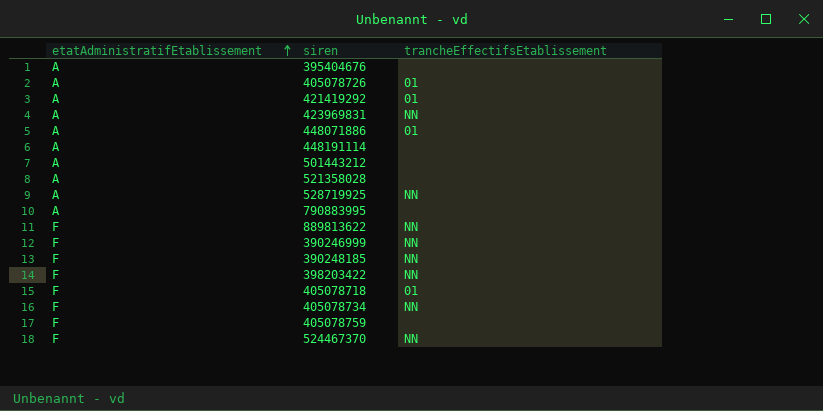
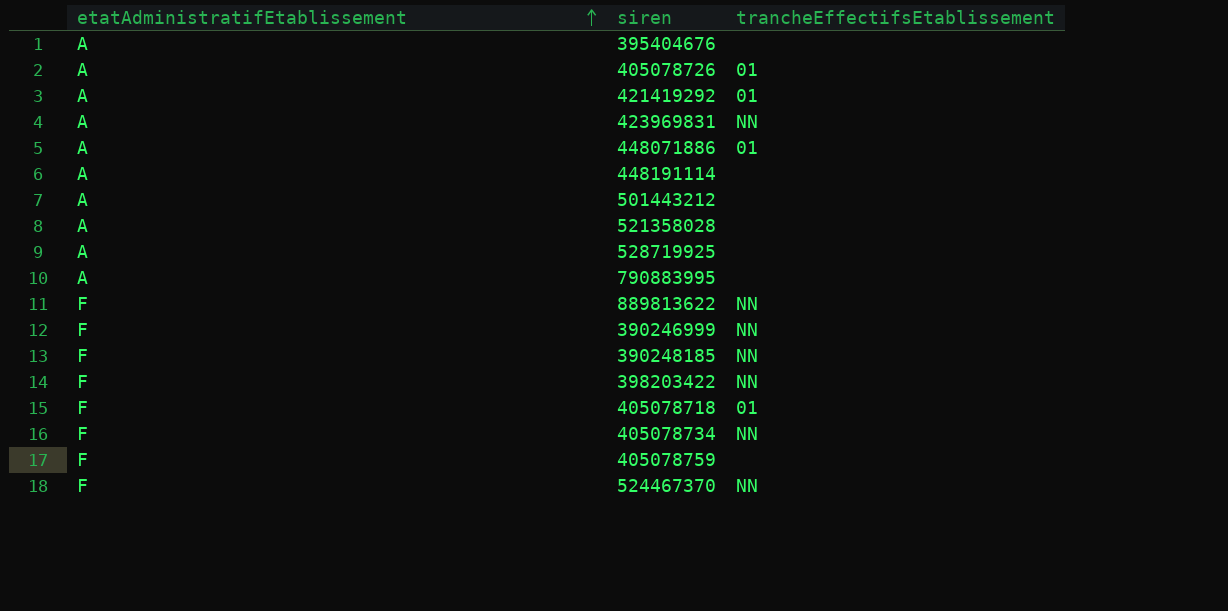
528719925 | trancheEffectifsEtablissement: NN -> none

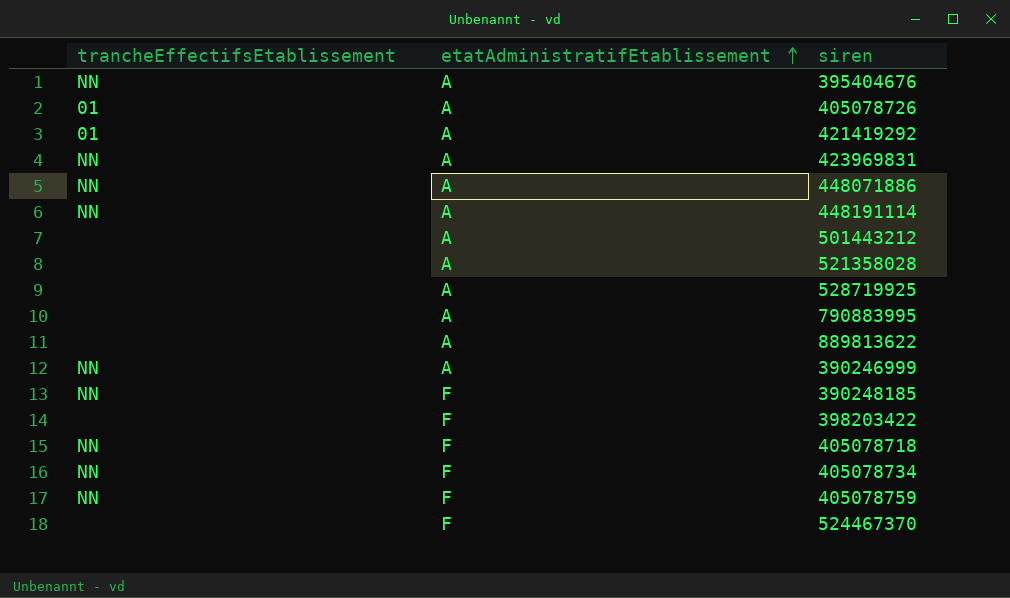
column trancheEffectifsEtablissement | position: 3 -> 1
395404676 | trancheEffectifsEtablissement: none -> NN
448071886 | trancheEffectifsEtablissement: 01 -> NN
448191114 | trancheEffectifsEtablissement: none -> NN
889813622 | trancheEffectifsEtablissement: NN -> none
889813622 | etatAdministratifEtablissement: F -> A
390246999 | etatAdministratifEtablissement: F -> A
398203422 | trancheEffectifsEtablissement: NN -> none
405078718 | trancheEffectifsEtablissement: 01 -> NN
405078759 | trancheEffectifsEtablissement: none -> NN
524467370 | trancheEffectifsEtablissement: NN -> none

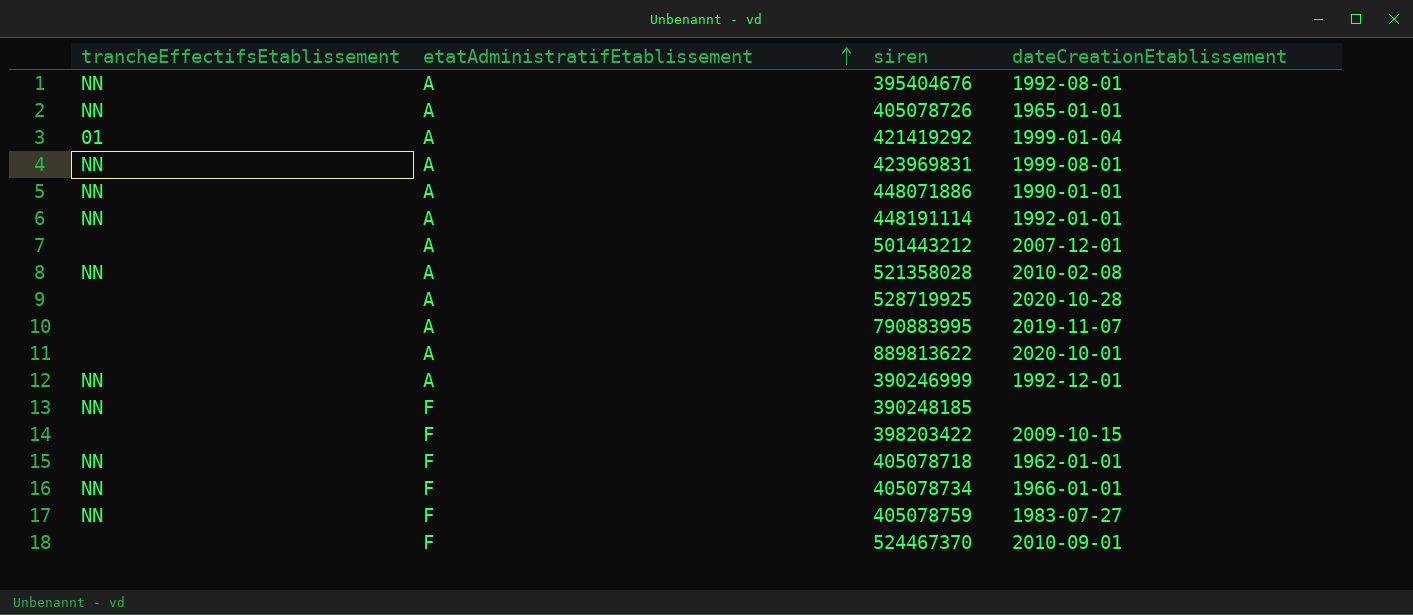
column dateCreationEtablissement | position: none -> 4
405078726 | trancheEffectifsEtablissement: 01 -> NN
521358028 | trancheEffectifsEtablissement: none -> NN

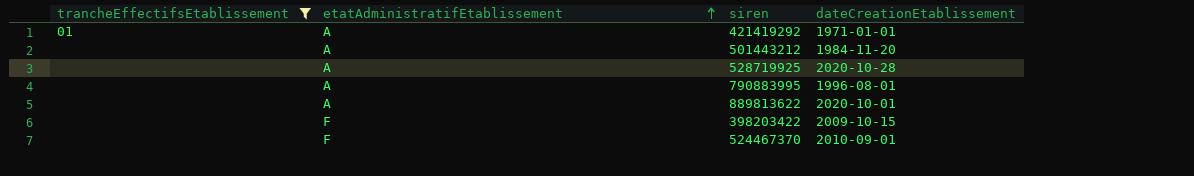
filter: none -> trancheEffectifsEtablissement != NN
421419292 | dateCreationEtablissement: 1999-01-04 -> 1971-01-01
501443212 | dateCreationEtablissement: 2007-12-01 -> 1984-11-20
790883995 | dateCreationEtablissement: 2019-11-07 -> 1996-08-01

